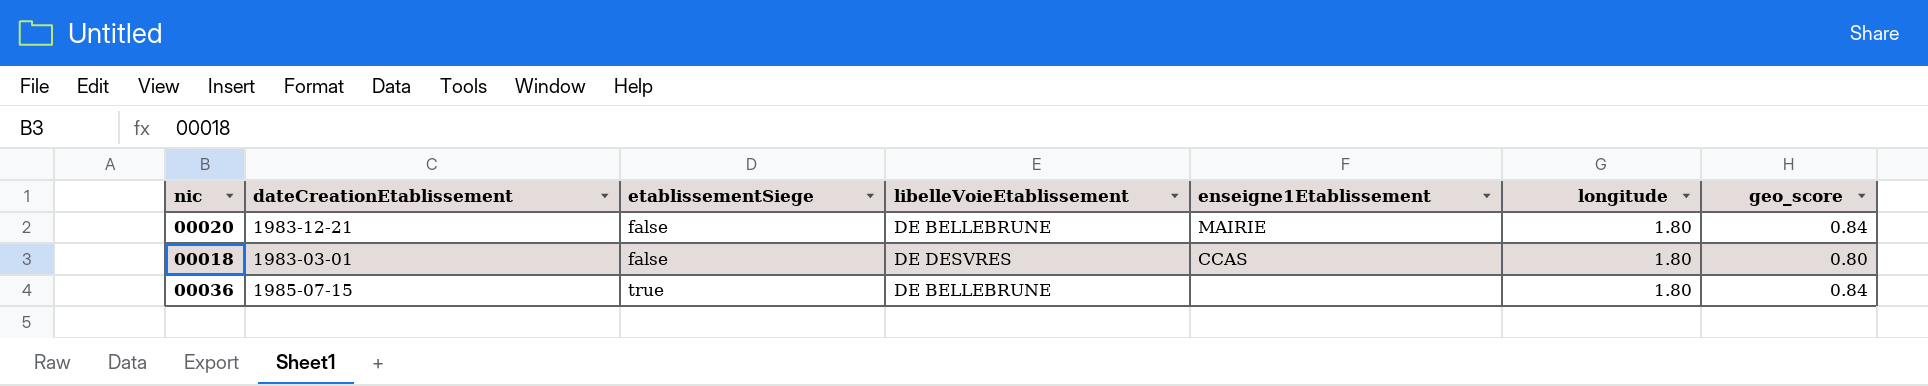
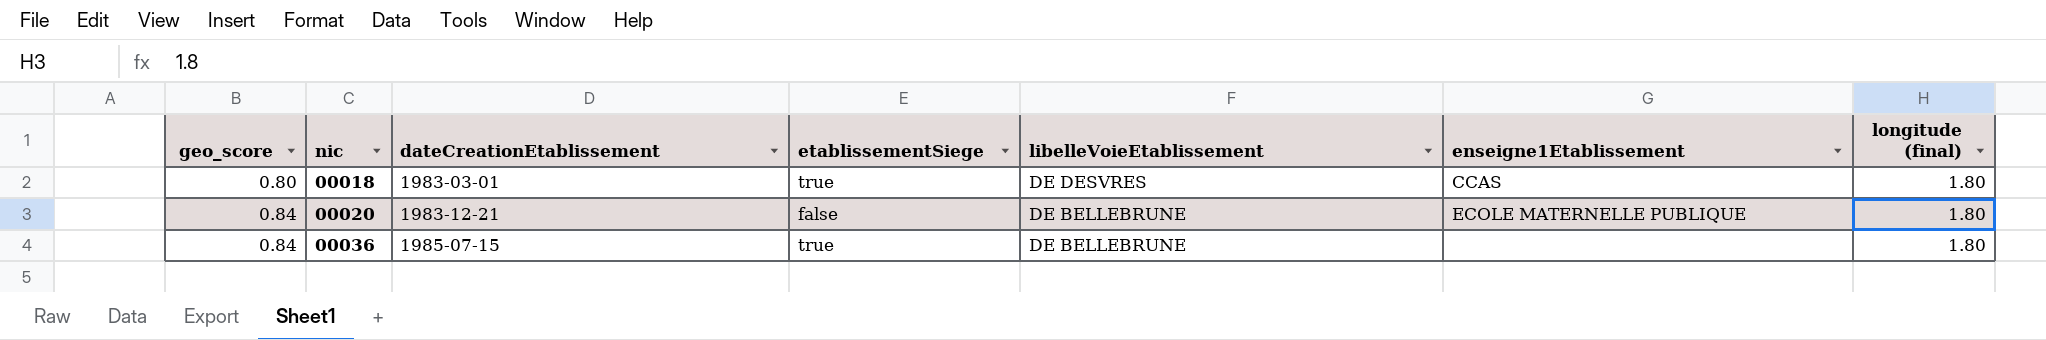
row order: etablissementSiege ascending -> geo_score ascending
column geo_score | position: 7 -> 1
column name: longitude -> longitude (final)
00018 | etablissementSiege: false -> true
00020 | enseigne1Etablissement: MAIRIE -> ECOLE MATERNELLE PUBLIQUE

